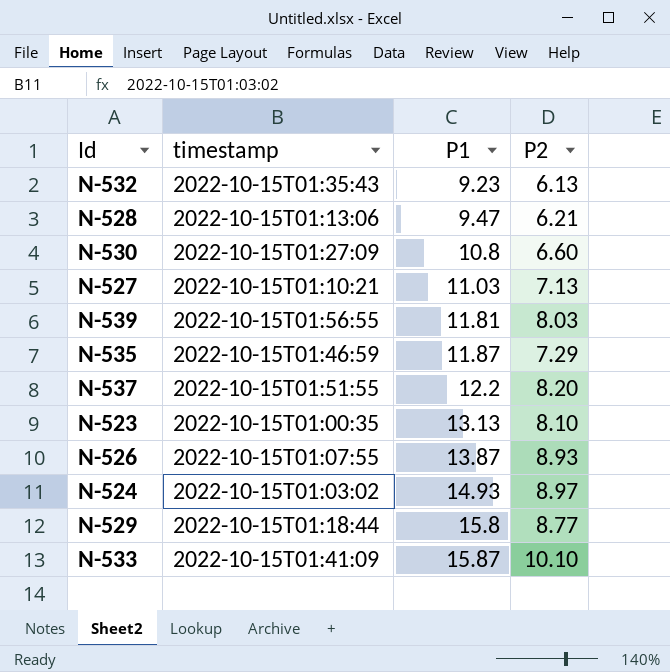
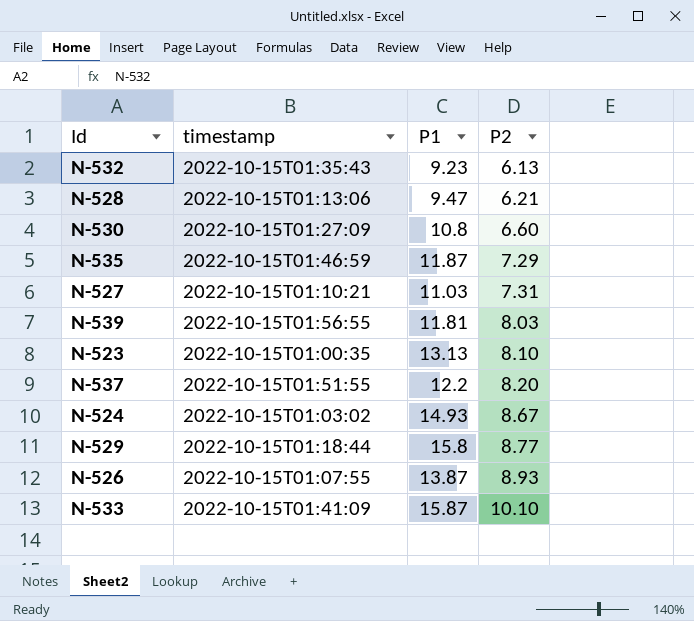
row order: P1 ascending -> P2 ascending
N-527 | P2: 7.13 -> 7.31
N-524 | P2: 8.97 -> 8.67

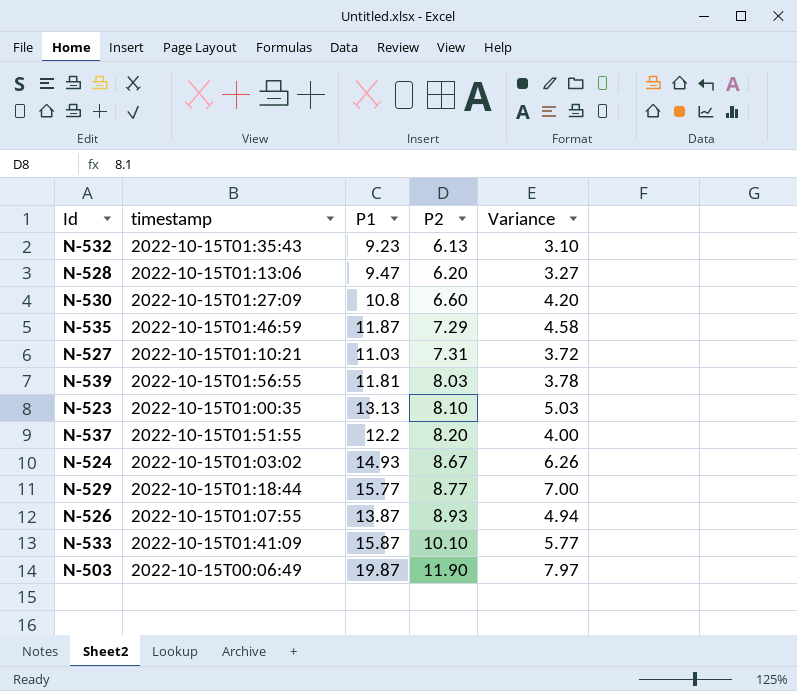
column Variance | formula: none -> [P1] - [P2]
N-528 | P2: 6.21 -> 6.20
N-529 | P1: 15.8 -> 15.77
row N-503: none -> 2022-10-15T00:06:49 | 19.87 | 11.90 | 7.97

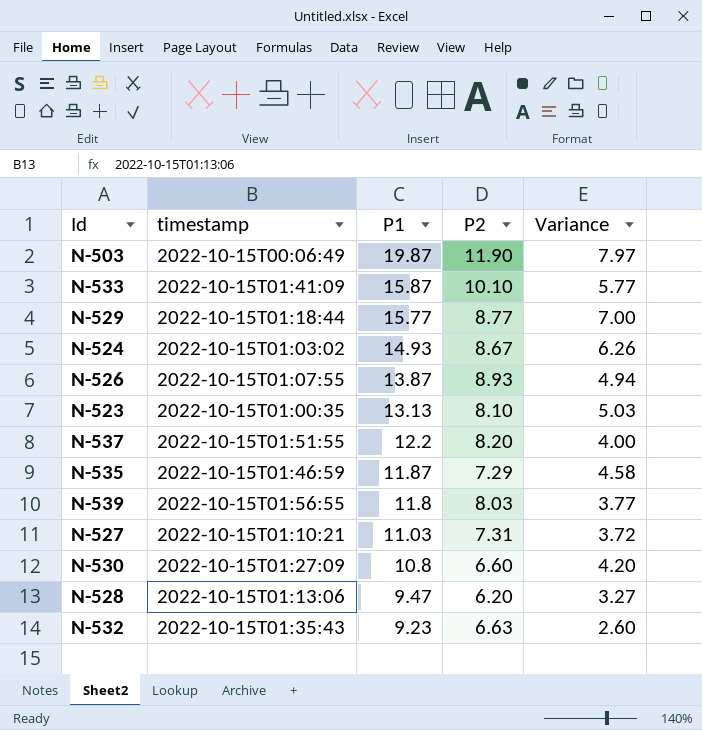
row order: P2 ascending -> P1 descending
N-539 | P1: 11.81 -> 11.8
N-539 | Variance: 3.78 -> 3.77
N-532 | P2: 6.13 -> 6.63
N-532 | Variance: 3.10 -> 2.60

